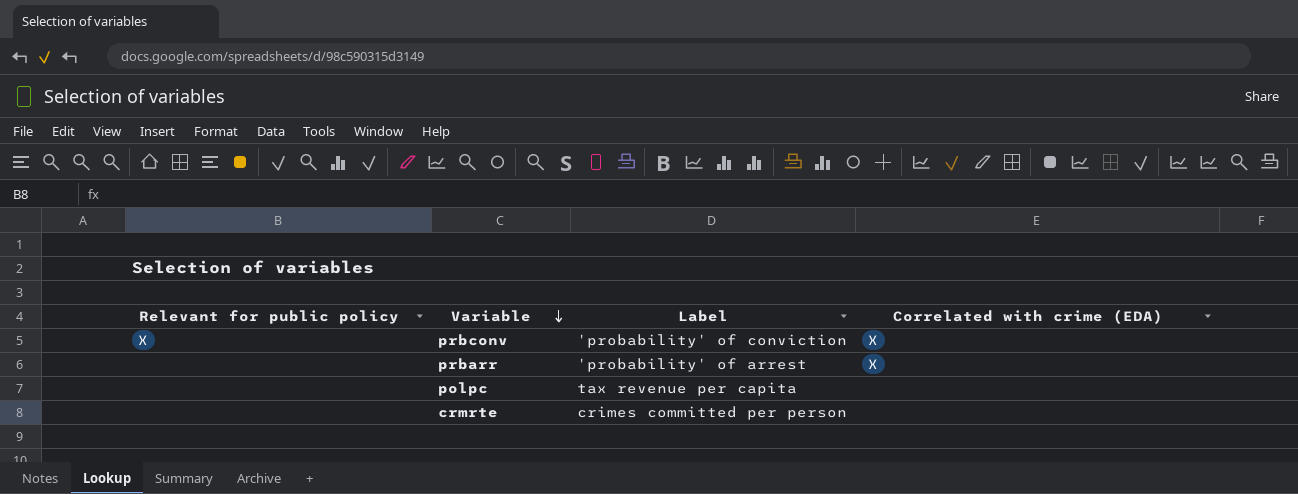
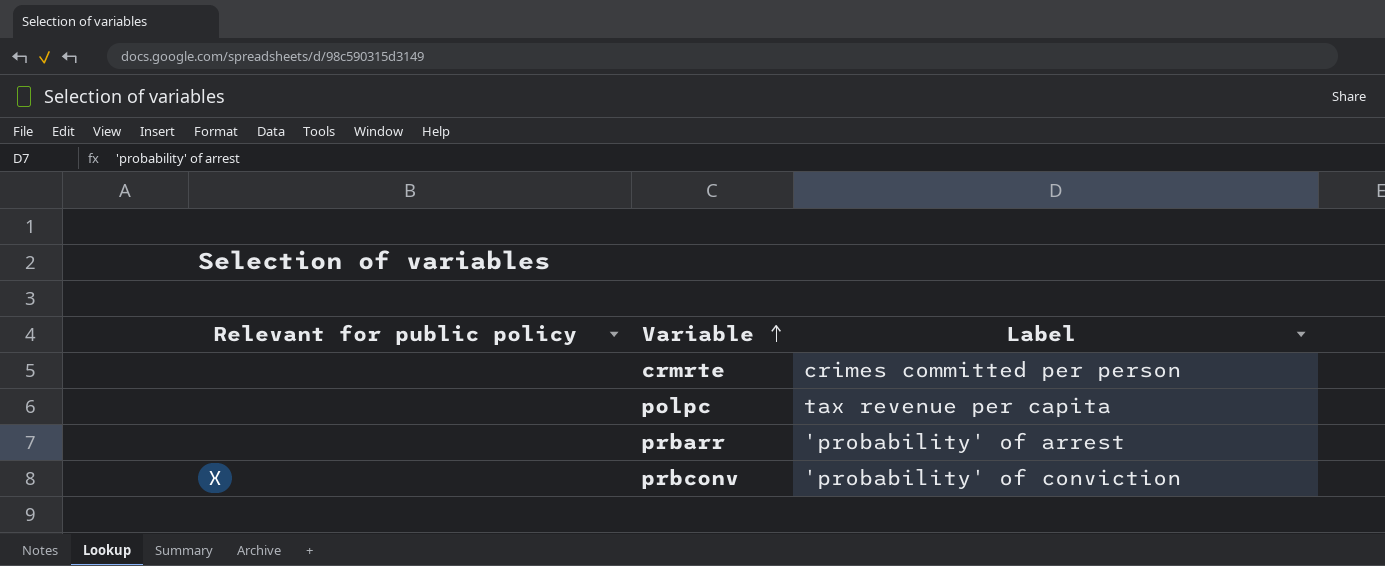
row order: Variable descending -> Variable ascending
column Correlated with crime (EDA) | position: 4 -> none

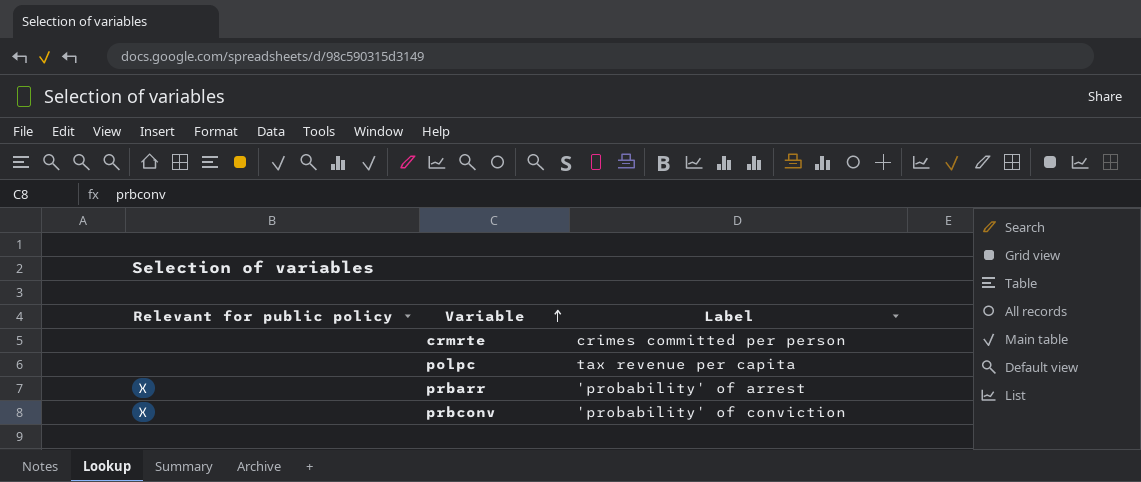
prbarr | Relevant for public policy: none -> X

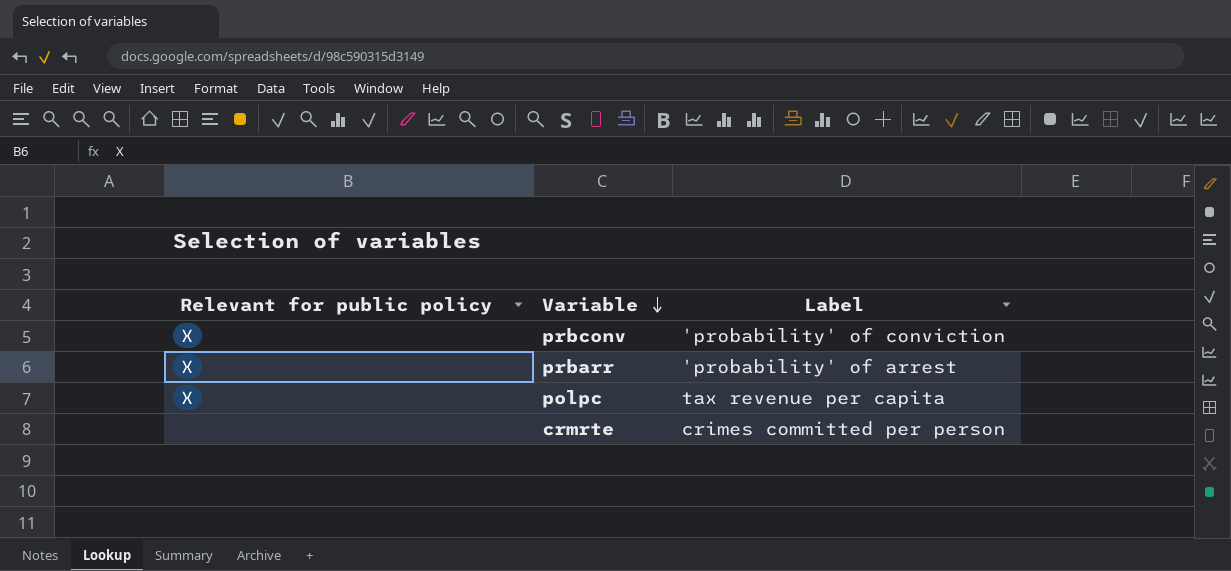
row order: Variable ascending -> Variable descending
polpc | Relevant for public policy: none -> X

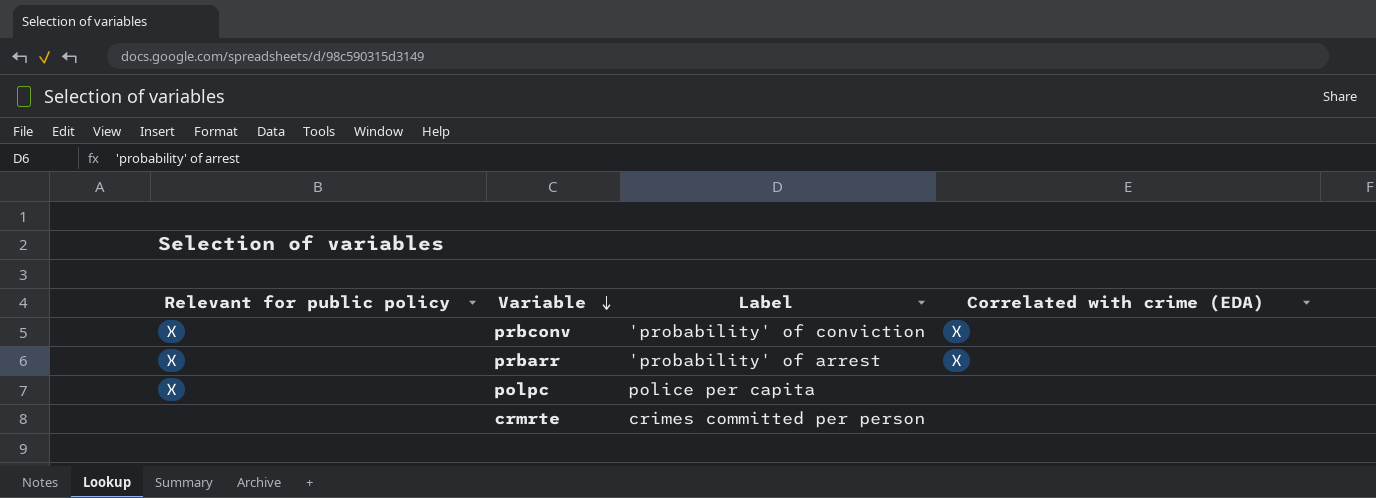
column Correlated with crime (EDA) | position: none -> 4
polpc | Label: tax revenue per capita -> police per capita

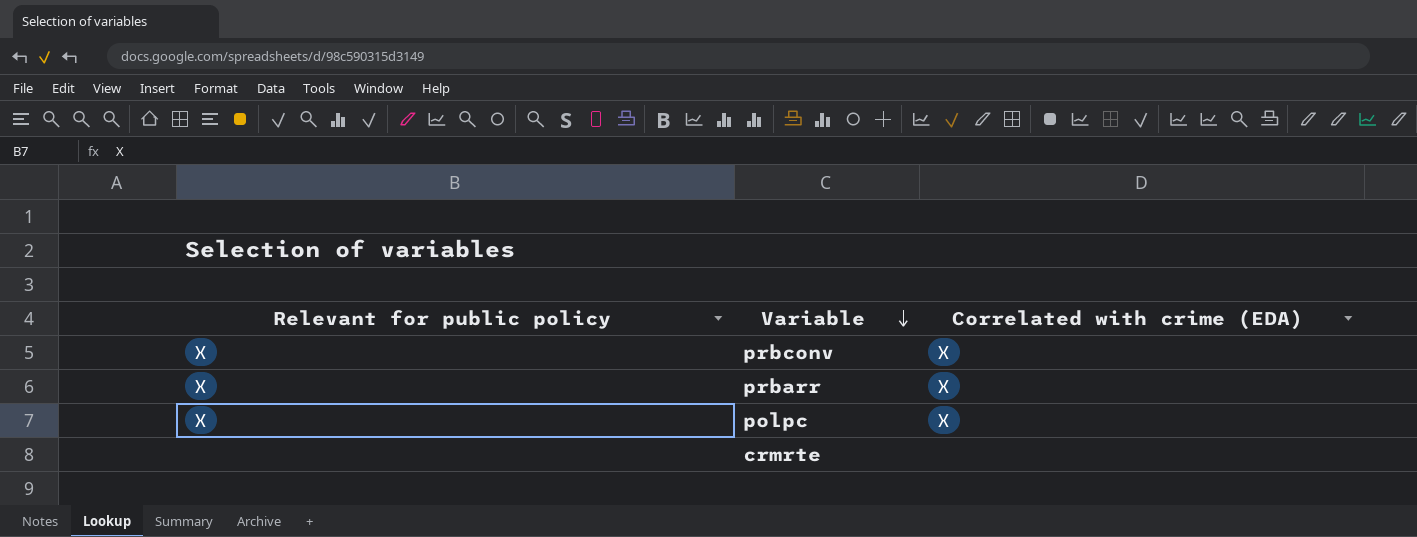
column Label | position: 3 -> none
polpc | Correlated with crime (EDA): none -> X

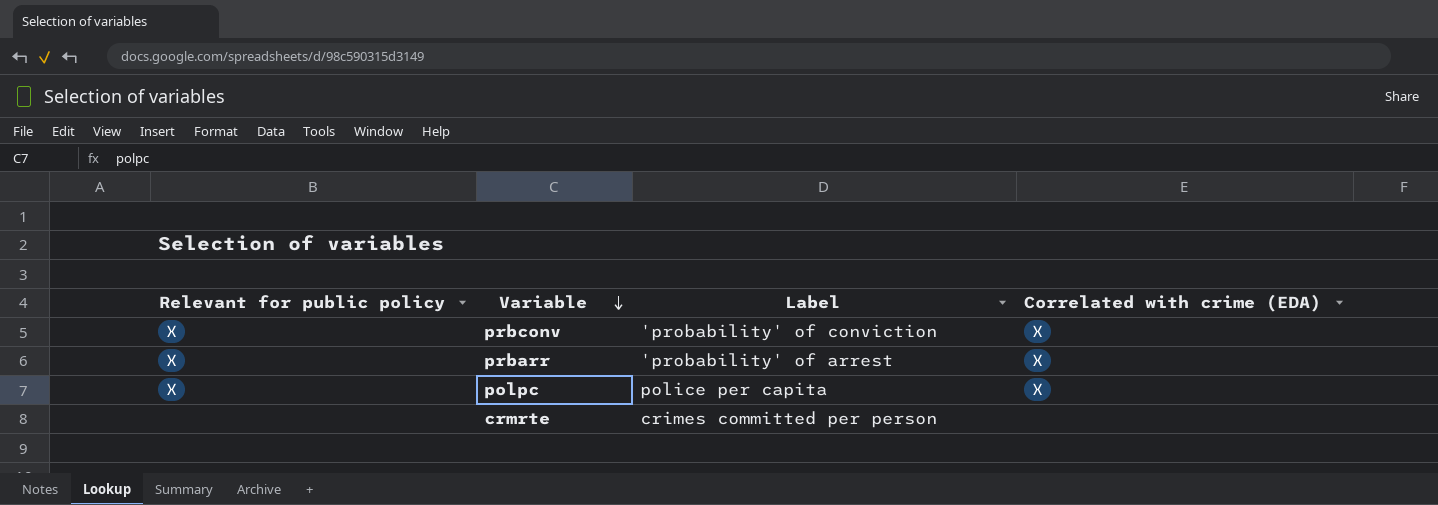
column Label | position: none -> 3

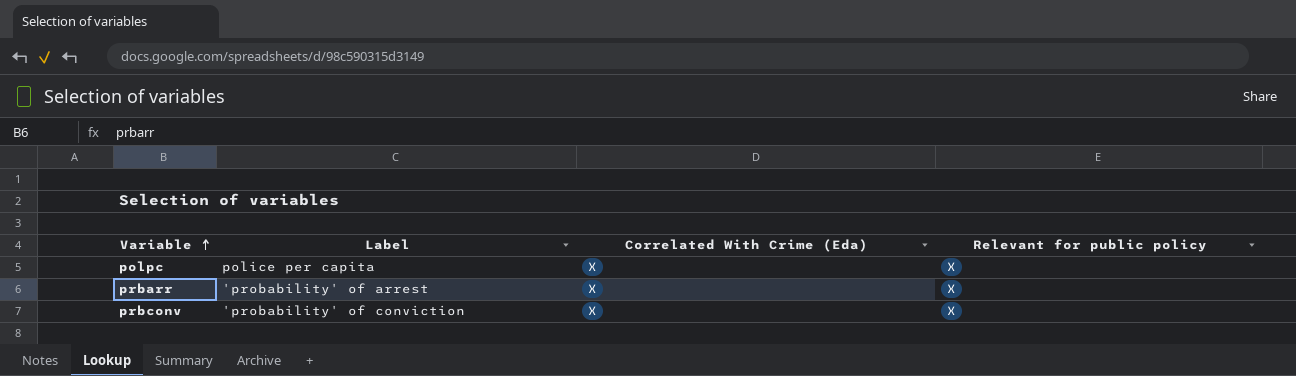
row order: Variable descending -> Variable ascending
column name: Correlated with crime (EDA) -> Correlated With Crime (Eda)
column Relevant for public policy | position: 1 -> 4
row crmrte: none | crimes committed per person | none -> none

